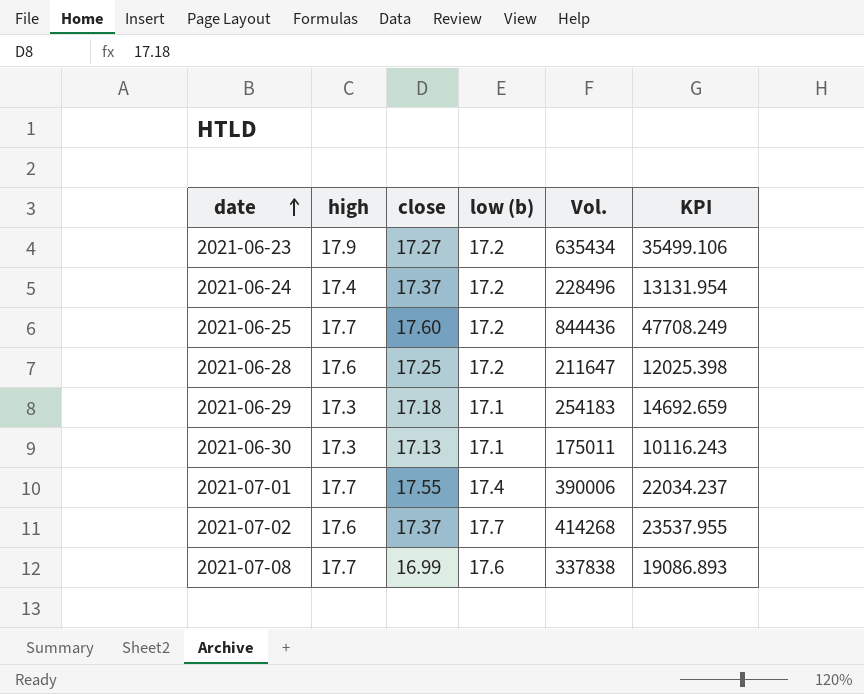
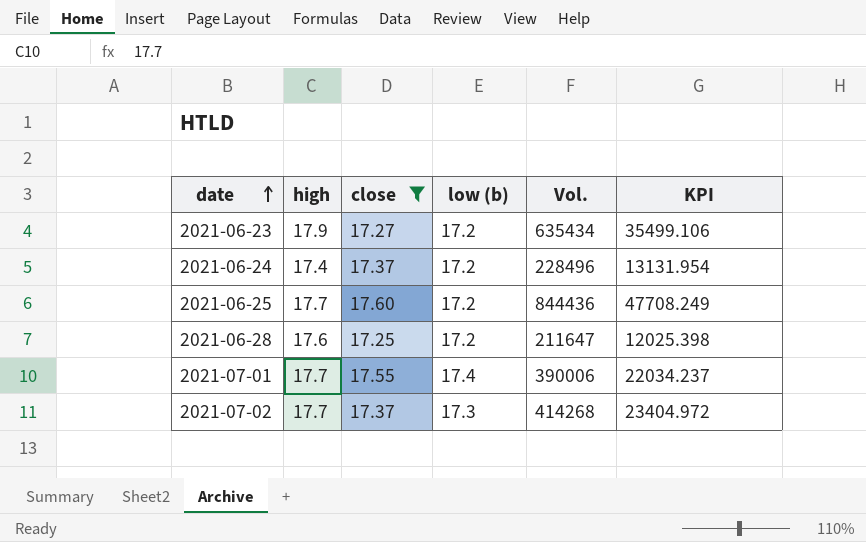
filter: none -> close >= 17.25
2021-07-02 | high: 17.6 -> 17.7
2021-07-02 | low (b): 17.7 -> 17.3
2021-07-02 | KPI: 23537.955 -> 23404.972

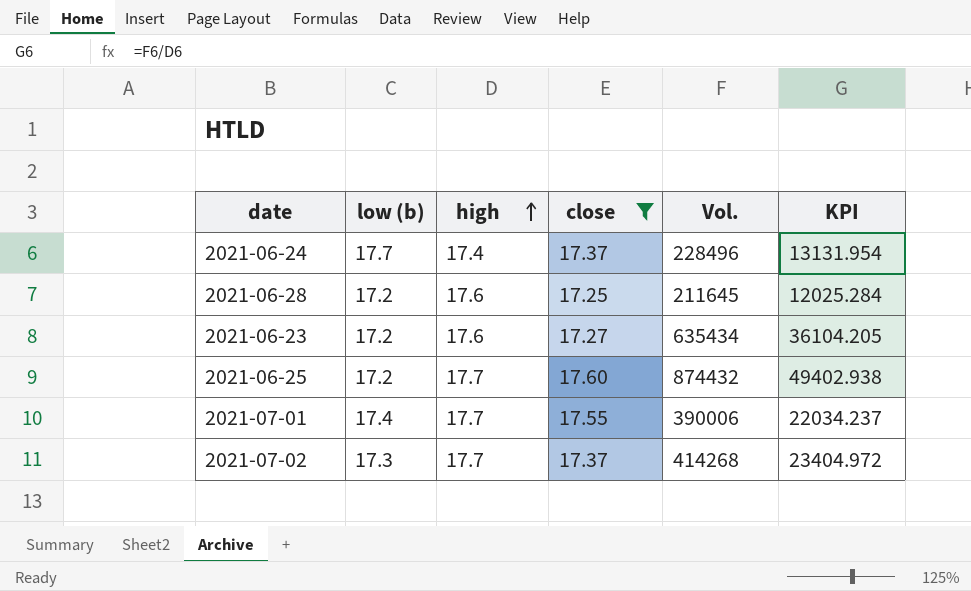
row order: date ascending -> high ascending
column low (b) | position: 4 -> 2
2021-06-24 | low (b): 17.2 -> 17.7
2021-06-28 | Vol.: 211647 -> 211645
2021-06-28 | KPI: 12025.398 -> 12025.284
2021-06-23 | high: 17.9 -> 17.6
2021-06-23 | KPI: 35499.106 -> 36104.205
2021-06-25 | Vol.: 844436 -> 874432
2021-06-25 | KPI: 47708.249 -> 49402.938

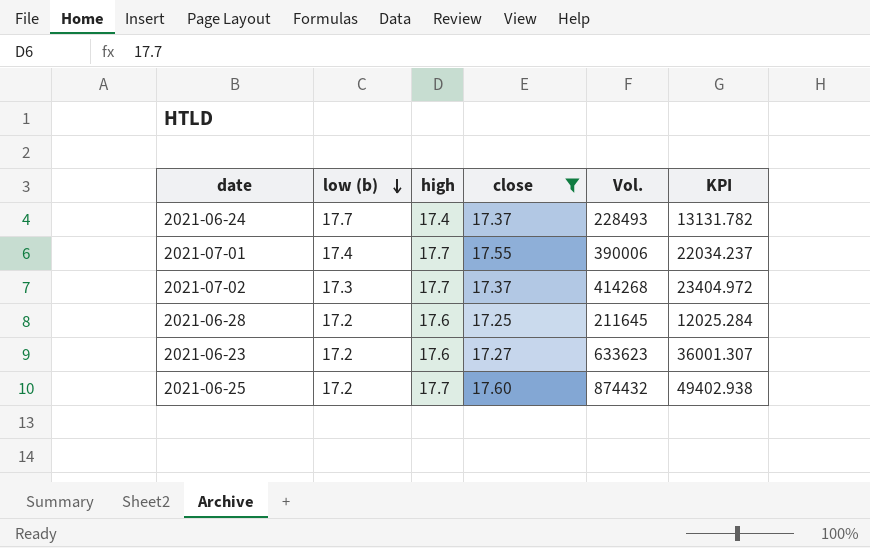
row order: high ascending -> low (b) descending
2021-06-24 | Vol.: 228496 -> 228493
2021-06-24 | KPI: 13131.954 -> 13131.782
2021-06-23 | Vol.: 635434 -> 633623
2021-06-23 | KPI: 36104.205 -> 36001.307

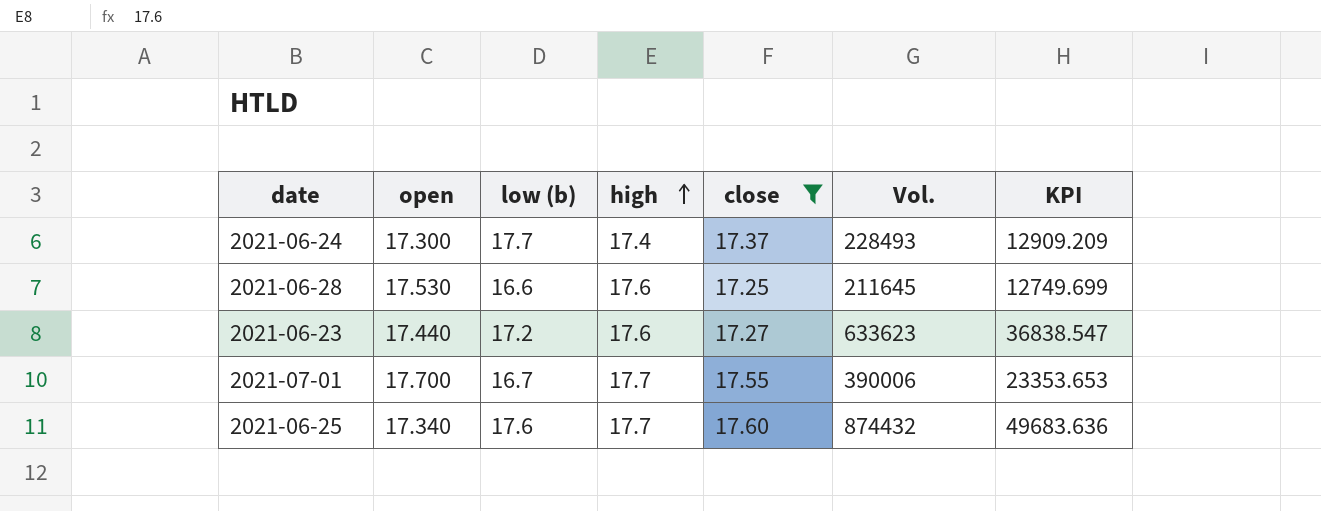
row order: low (b) descending -> high ascending
column open | position: none -> 2
column KPI | formula: [Vol.] / [high] -> [Vol.] / [low (b)]
row 2021-07-02: 17.3 | 17.7 | 17.37 | 414268 | 23404.972 -> none
2021-06-28 | low (b): 17.2 -> 16.6
2021-07-01 | low (b): 17.4 -> 16.7
2021-06-25 | low (b): 17.2 -> 17.6

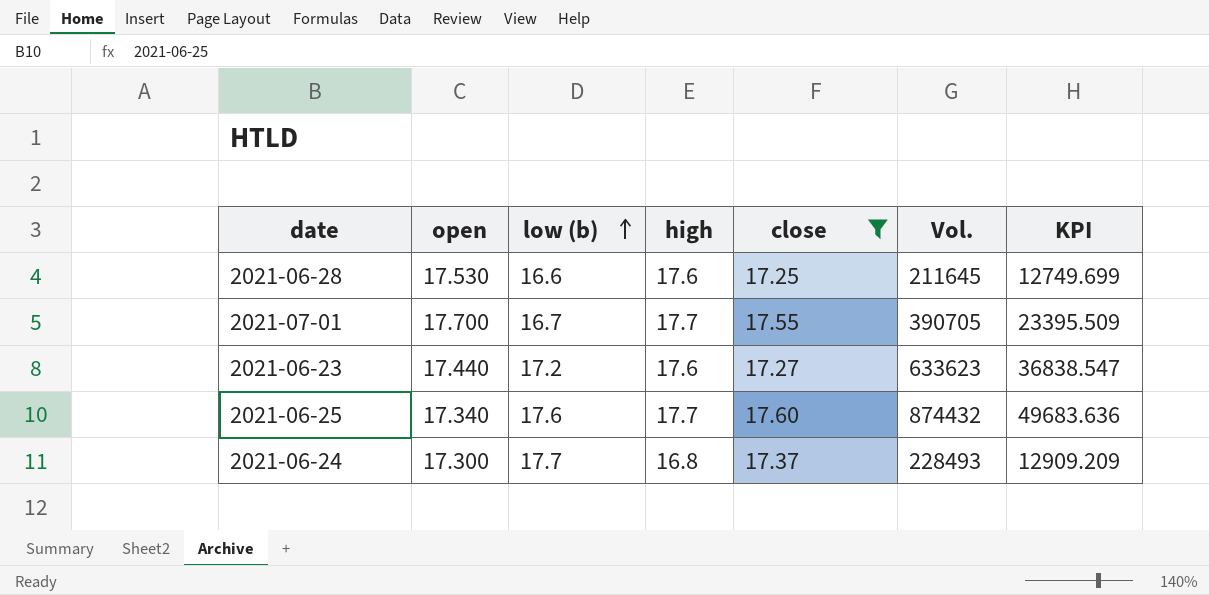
row order: high ascending -> low (b) ascending
2021-07-01 | Vol.: 390006 -> 390705
2021-07-01 | KPI: 23353.653 -> 23395.509
2021-06-24 | high: 17.4 -> 16.8

